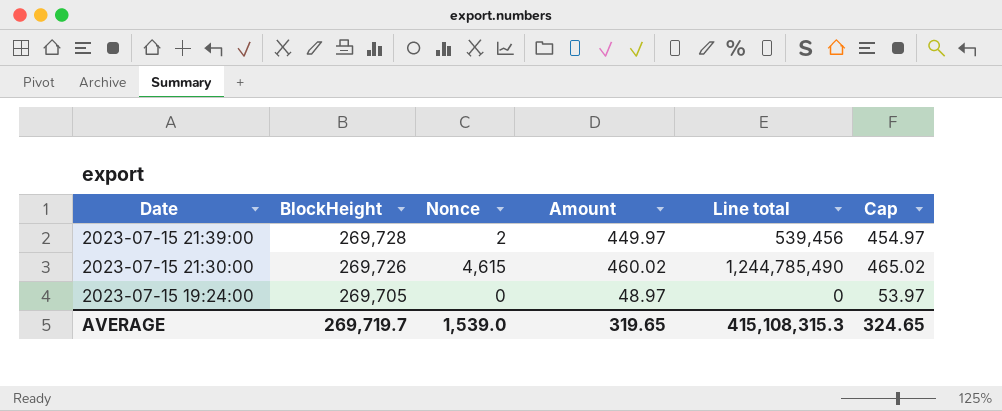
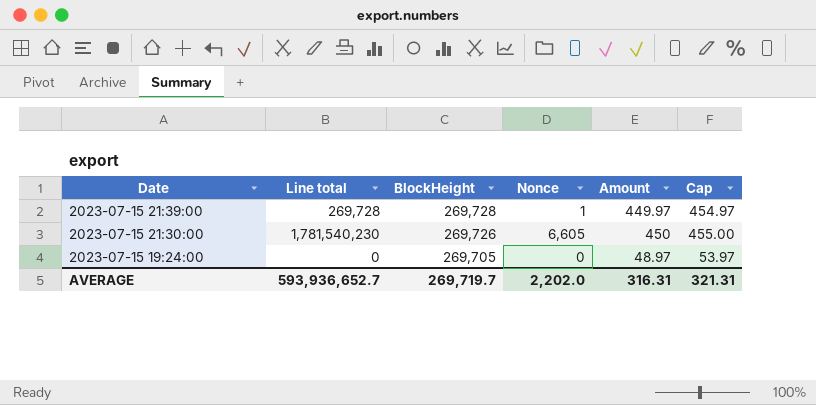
column Line total | position: 5 -> 2
2023-07-15 21:39:00 | Line total: 539,456 -> 269,728
2023-07-15 21:39:00 | Nonce: 2 -> 1
2023-07-15 21:30:00 | Line total: 1,244,785,490 -> 1,781,540,230
2023-07-15 21:30:00 | Nonce: 4,615 -> 6,605
2023-07-15 21:30:00 | Amount: 460.02 -> 450
2023-07-15 21:30:00 | Cap: 465.02 -> 455.00
AVERAGE | Line total: 415,108,315.3 -> 593,936,652.7
AVERAGE | Nonce: 1,539.0 -> 2,202.0
AVERAGE | Amount: 319.65 -> 316.31
AVERAGE | Cap: 324.65 -> 321.31

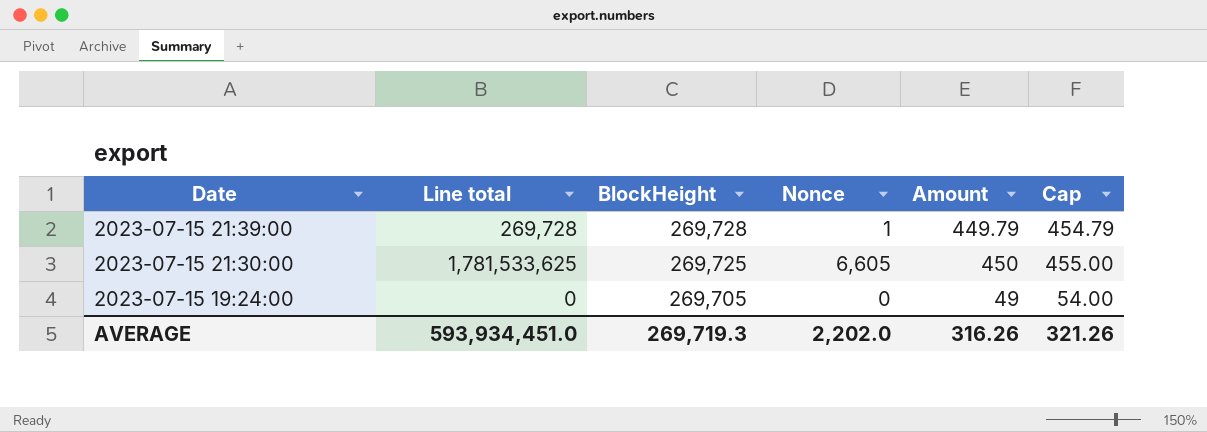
2023-07-15 21:39:00 | Amount: 449.97 -> 449.79
2023-07-15 21:39:00 | Cap: 454.97 -> 454.79
2023-07-15 21:30:00 | Line total: 1,781,540,230 -> 1,781,533,625
2023-07-15 21:30:00 | BlockHeight: 269,726 -> 269,725
2023-07-15 19:24:00 | Amount: 48.97 -> 49
2023-07-15 19:24:00 | Cap: 53.97 -> 54.00
AVERAGE | Line total: 593,936,652.7 -> 593,934,451.0
AVERAGE | BlockHeight: 269,719.7 -> 269,719.3
AVERAGE | Amount: 316.31 -> 316.26
AVERAGE | Cap: 321.31 -> 321.26

